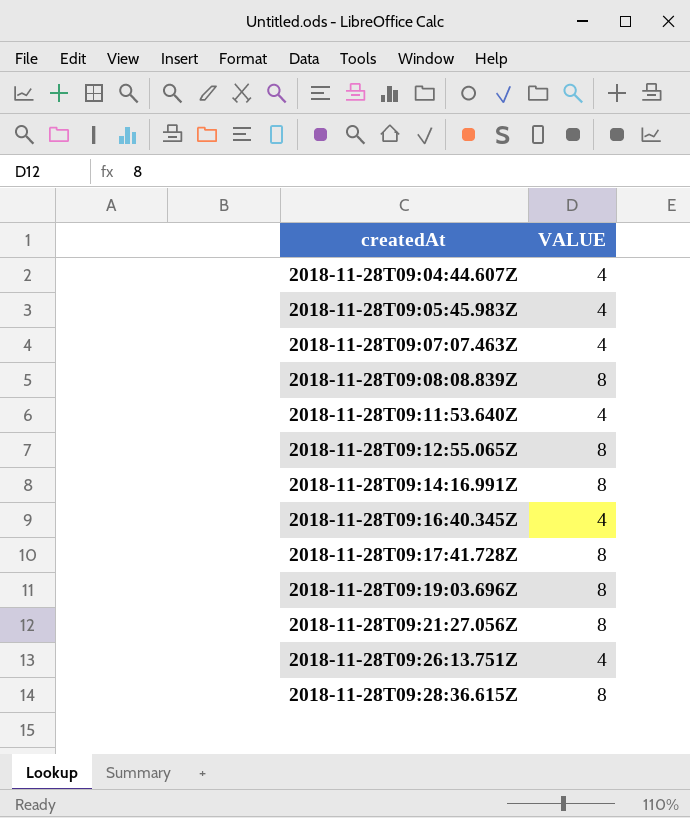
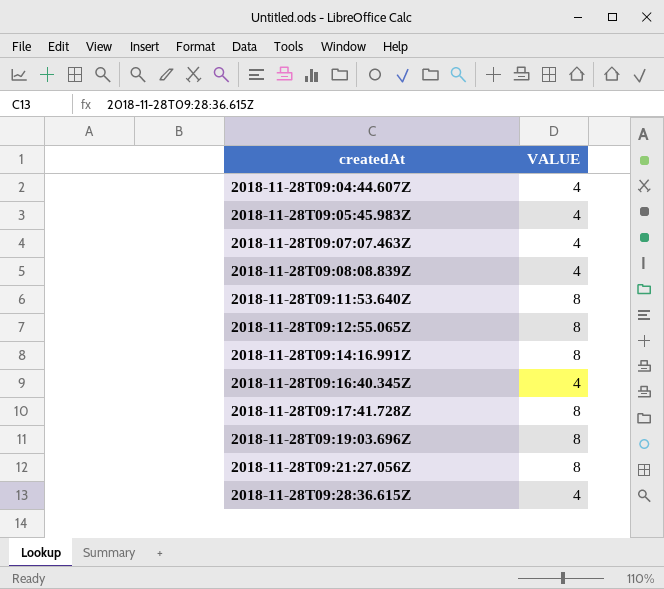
row 2018-11-28T09:26:13.751Z: 4 -> none
2018-11-28T09:08:08.839Z | VALUE: 8 -> 4
2018-11-28T09:11:53.640Z | VALUE: 4 -> 8
2018-11-28T09:28:36.615Z | VALUE: 8 -> 4

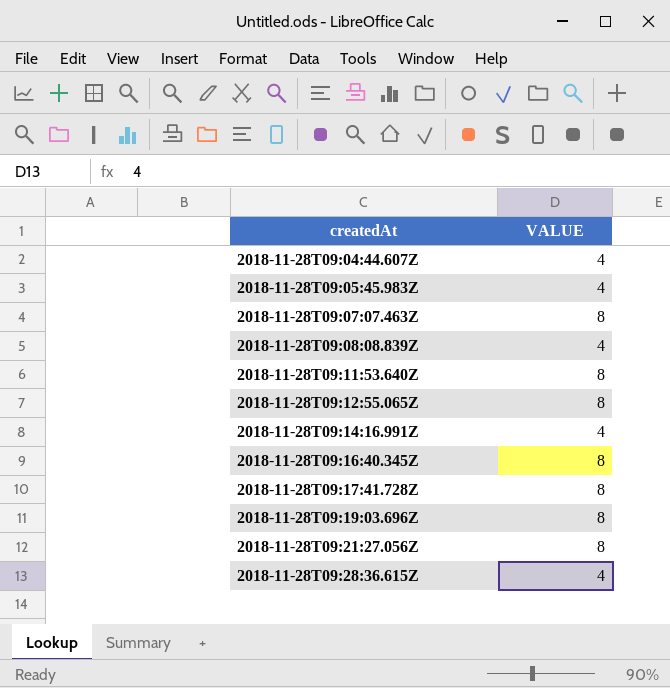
2018-11-28T09:07:07.463Z | VALUE: 4 -> 8
2018-11-28T09:14:16.991Z | VALUE: 8 -> 4
2018-11-28T09:16:40.345Z | VALUE: 4 -> 8

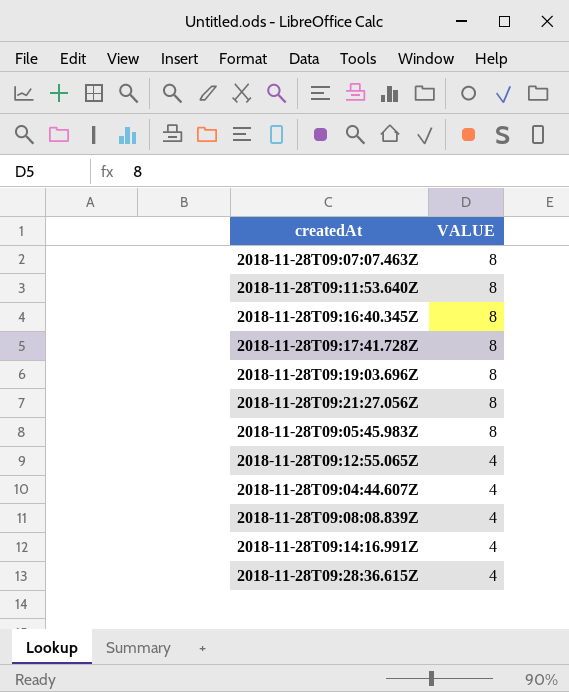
row order: createdAt ascending -> VALUE descending
2018-11-28T09:05:45.983Z | VALUE: 4 -> 8
2018-11-28T09:12:55.065Z | VALUE: 8 -> 4

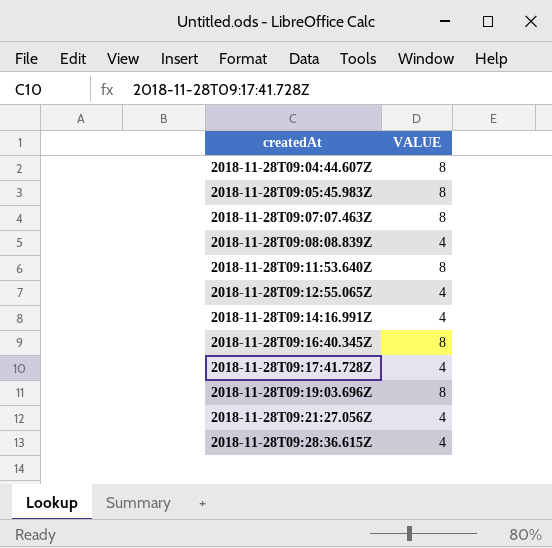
row order: VALUE descending -> createdAt ascending
2018-11-28T09:04:44.607Z | VALUE: 4 -> 8
2018-11-28T09:17:41.728Z | VALUE: 8 -> 4
2018-11-28T09:21:27.056Z | VALUE: 8 -> 4

